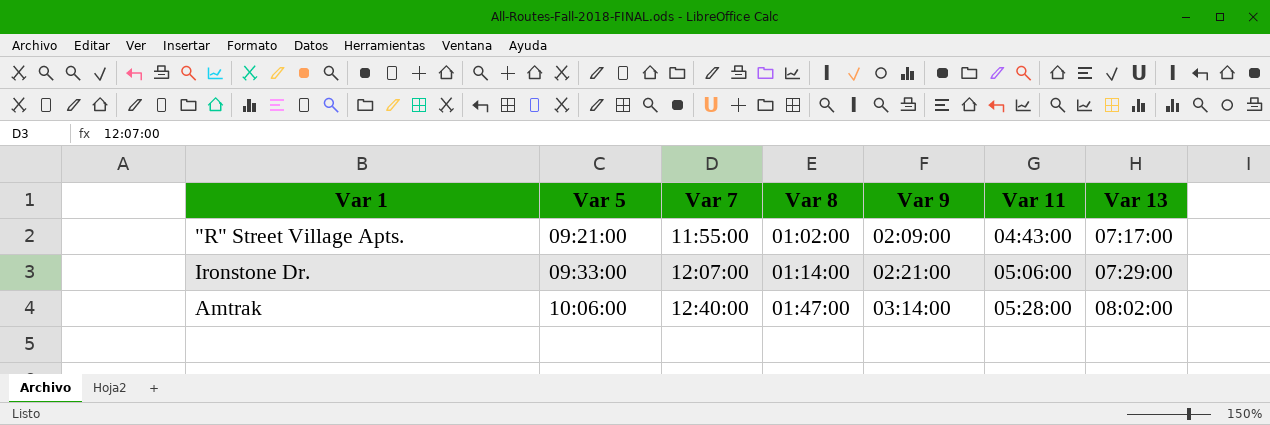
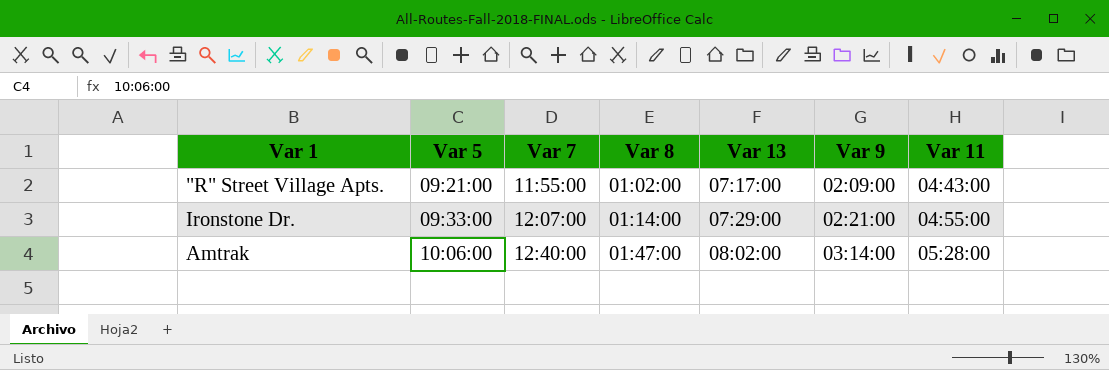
column Var 13 | position: 7 -> 5
Ironstone Dr. | Var 11: 05:06:00 -> 04:55:00

